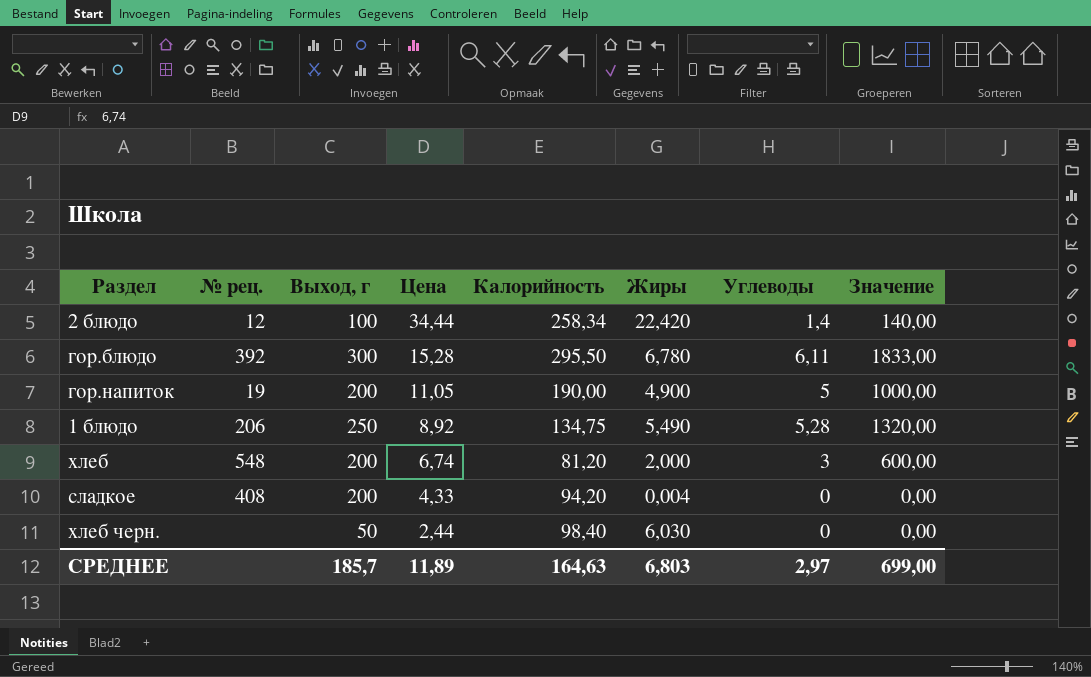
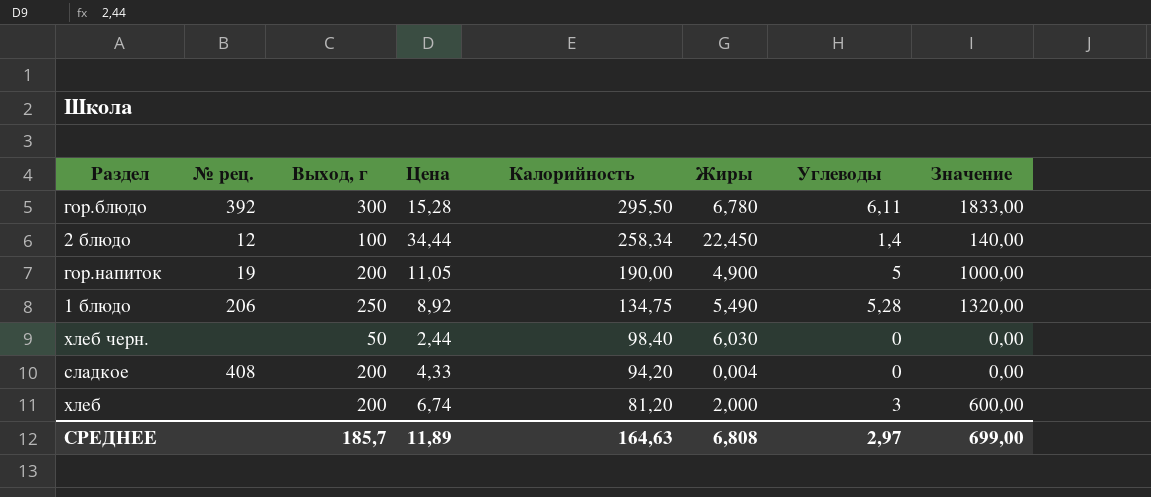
row order: Цена descending -> Калорийность descending
2 блюдо | Жиры: 22,420 -> 22,450
хлеб | № рец.: 548 -> none
СРЕДНЕЕ | Жиры: 6,803 -> 6,808

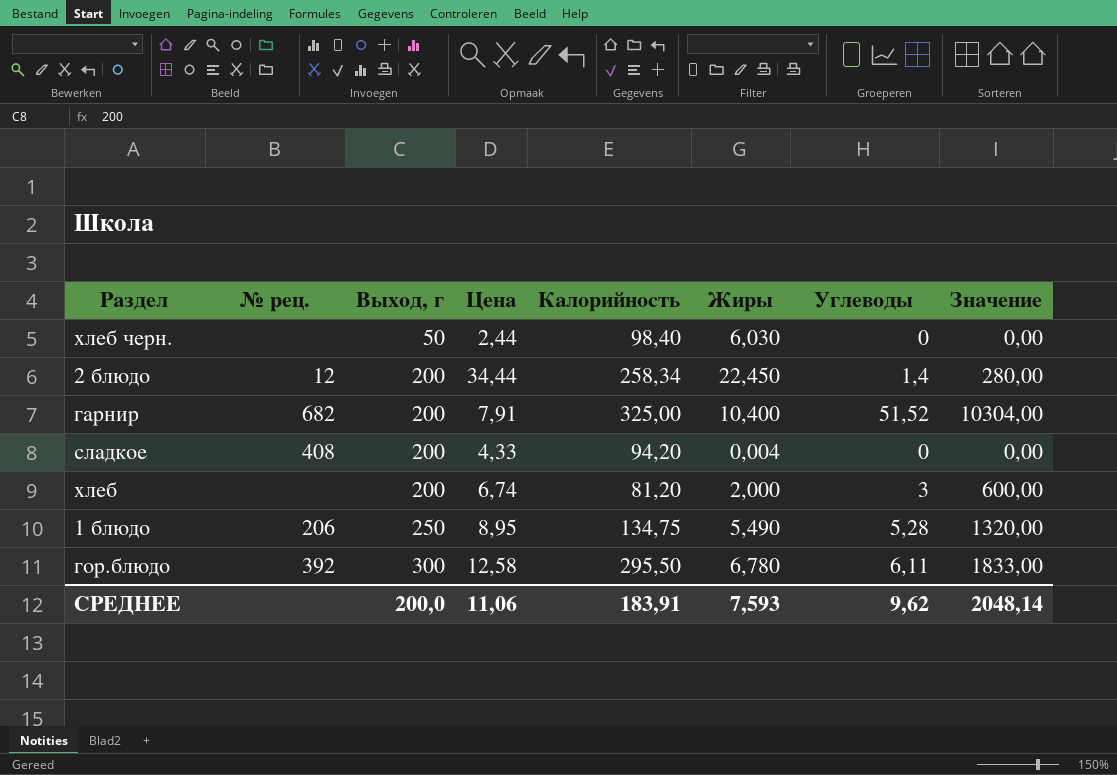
row order: Калорийность descending -> Выход, г ascending
row гор.напиток: 19 | 200 | 11,05 | 190,00 | 4,900 | 5 | 1000,00 -> none
2 блюдо | Выход, г: 100 -> 200
2 блюдо | Значение: 140,00 -> 280,00
row гарнир: none -> 682 | 200 | 7,91 | 325,00 | 10,400 | 51,52 | 10304,00
1 блюдо | Цена: 8,92 -> 8,95
гор.блюдо | Цена: 15,28 -> 12,58
СРЕДНЕЕ | Выход, г: 185,7 -> 200,0
СРЕДНЕЕ | Цена: 11,89 -> 11,06
СРЕДНЕЕ | Калорийность: 164,63 -> 183,91
СРЕДНЕЕ | Жиры: 6,808 -> 7,593
СРЕДНЕЕ | Углеводы: 2,97 -> 9,62
СРЕДНЕЕ | Значение: 699,00 -> 2048,14

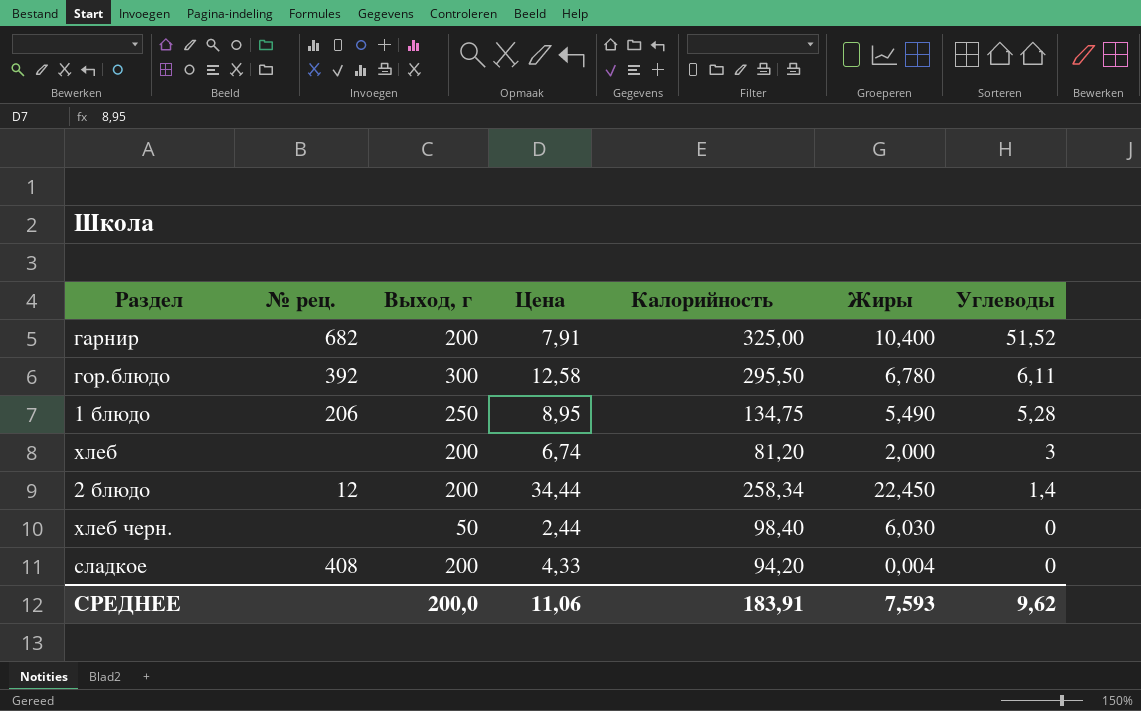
row order: Выход, г ascending -> Углеводы descending
column Значение | formula: [Выход, г] * [Углеводы] -> none

